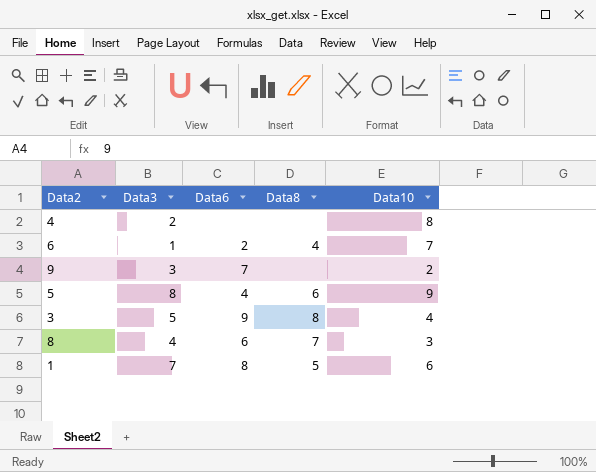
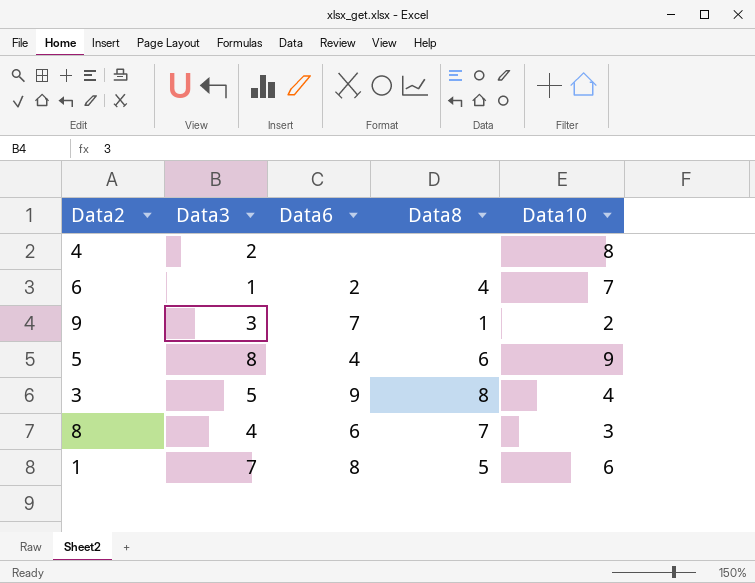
9 | Data8: none -> 1

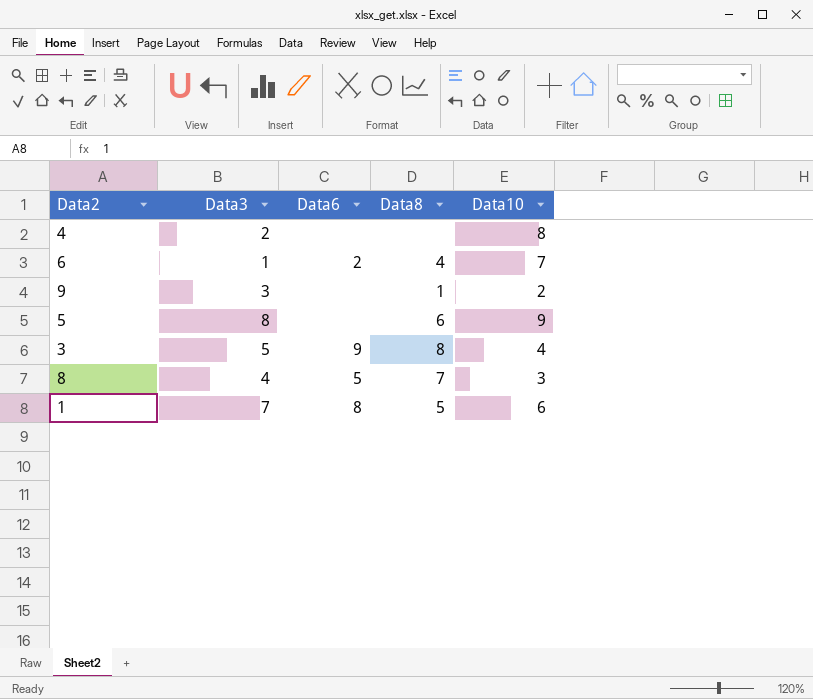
9 | Data6: 7 -> none
5 | Data6: 4 -> none
8 | Data6: 6 -> 5

